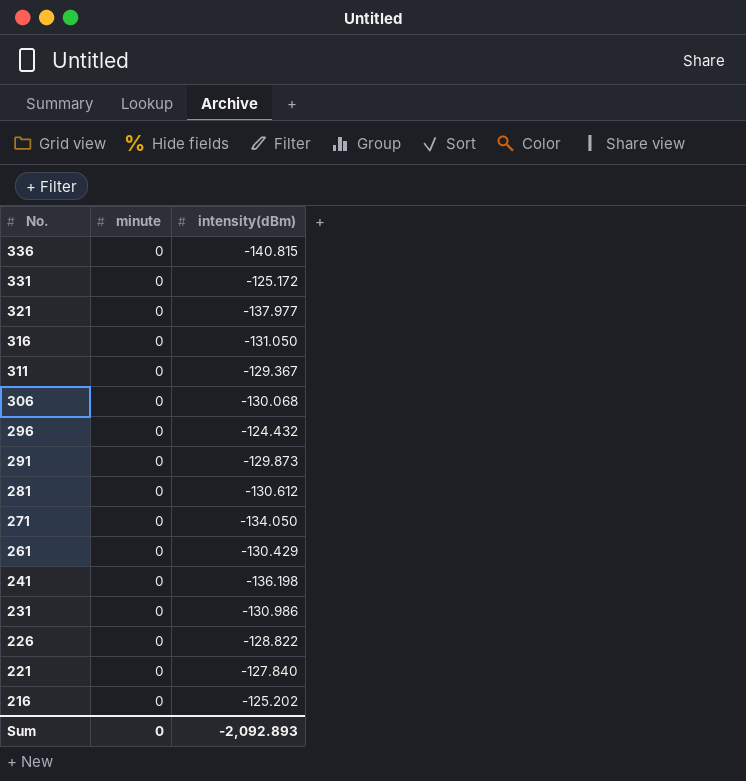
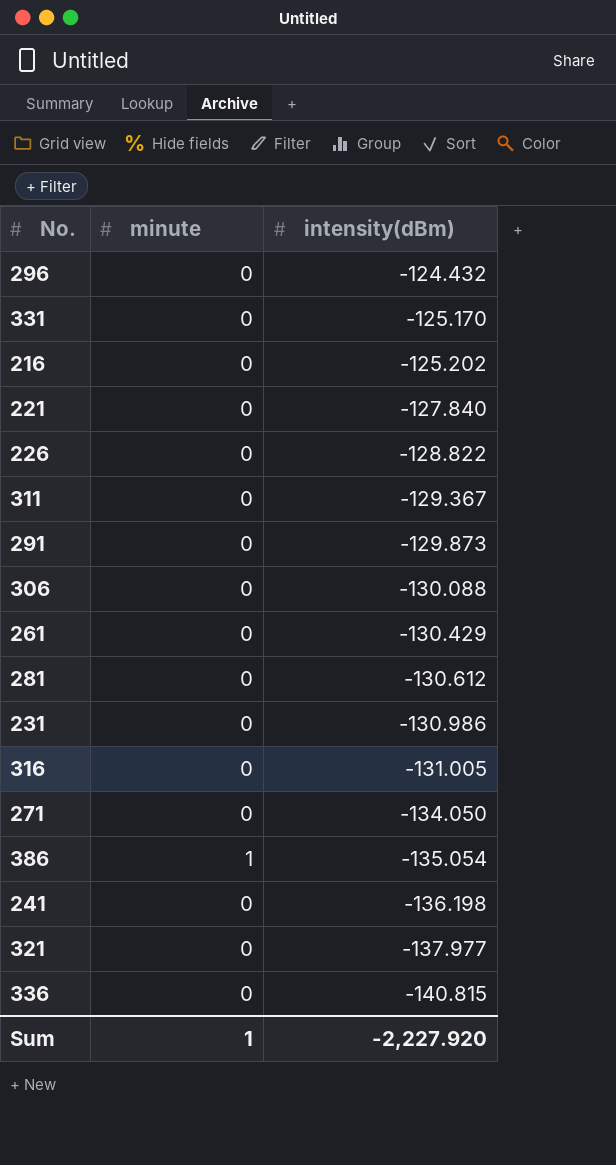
row order: No. descending -> intensity(dBm) descending
331 | intensity(dBm): -125.172 -> -125.170
306 | intensity(dBm): -130.068 -> -130.088
316 | intensity(dBm): -131.050 -> -131.005
row 386: none -> 1 | -135.054
Sum | minute: 0 -> 1
Sum | intensity(dBm): -2,092.893 -> -2,227.920

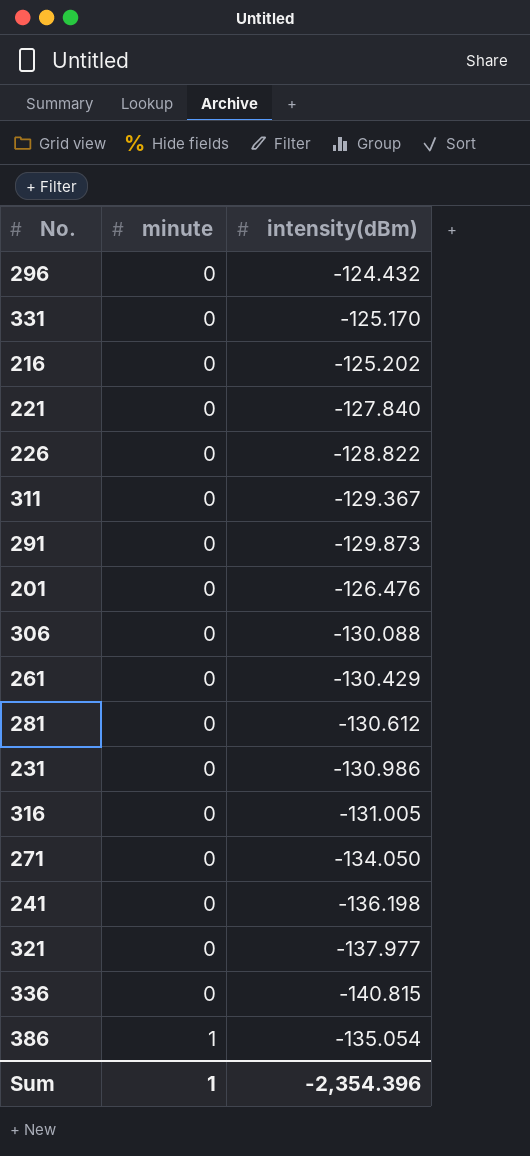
row order: intensity(dBm) descending -> minute ascending
row 201: none -> 0 | -126.476
Sum | intensity(dBm): -2,227.920 -> -2,354.396

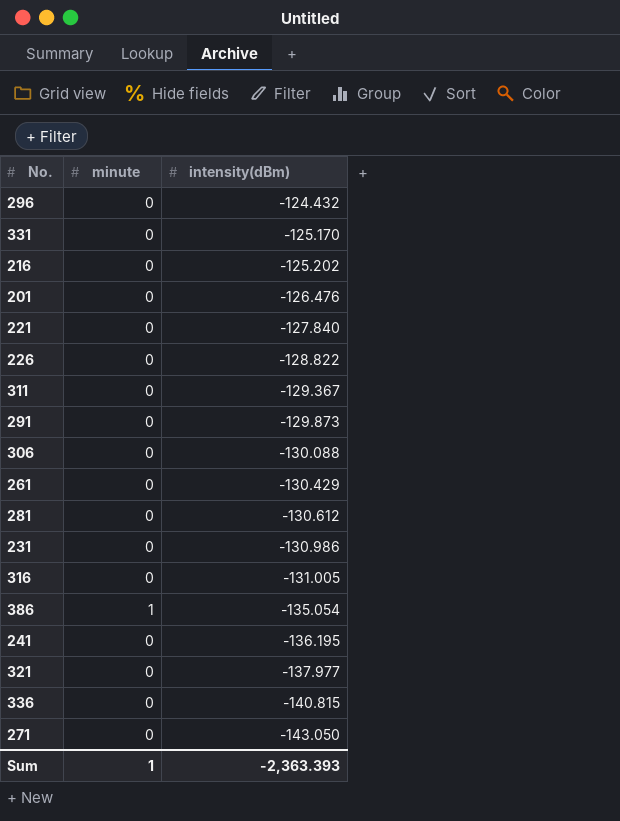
row order: minute ascending -> intensity(dBm) descending
241 | intensity(dBm): -136.198 -> -136.195
271 | intensity(dBm): -134.050 -> -143.050
Sum | intensity(dBm): -2,354.396 -> -2,363.393

